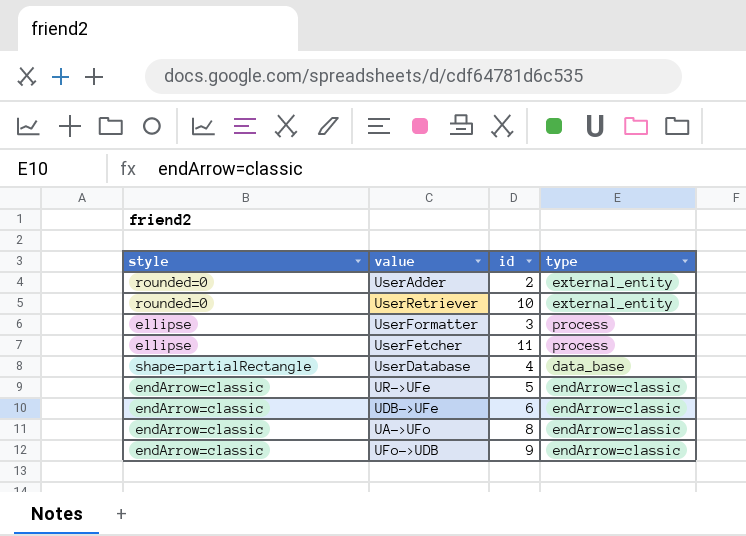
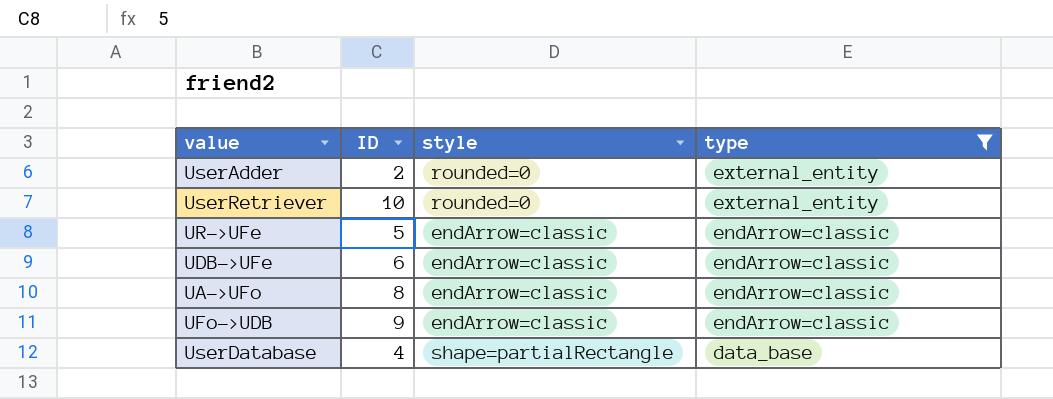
filter: none -> type != process
row order: none -> type descending
column name: id -> ID
column style | position: 1 -> 3

